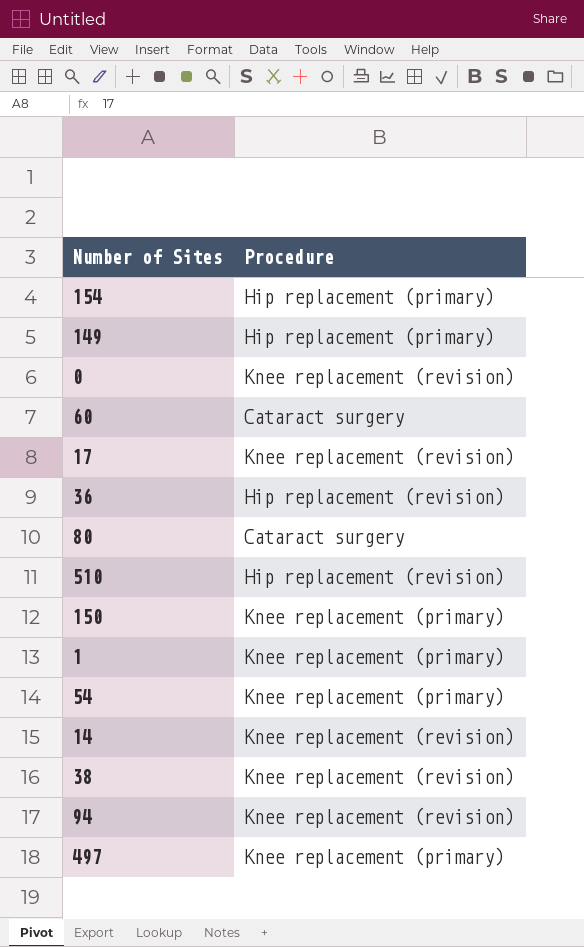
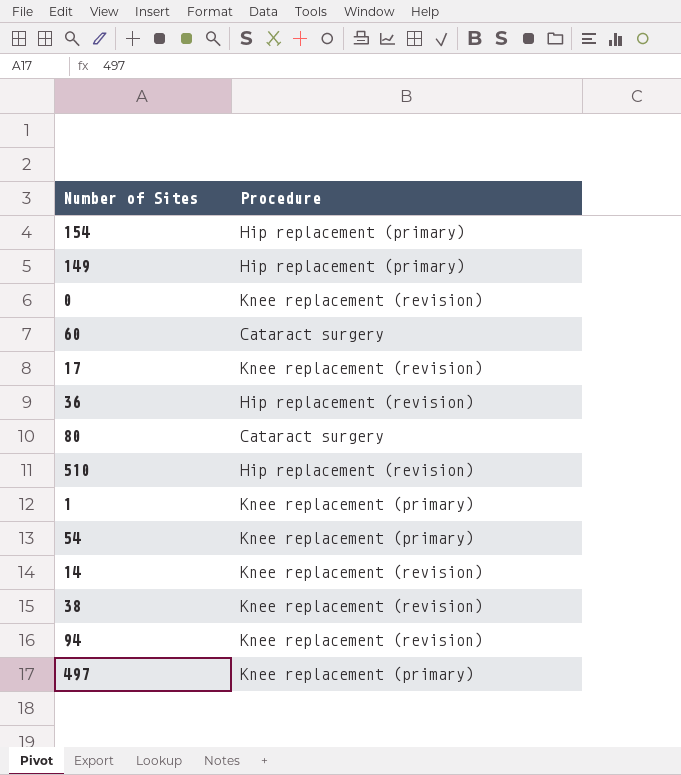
row 150: Knee replacement (primary) -> none

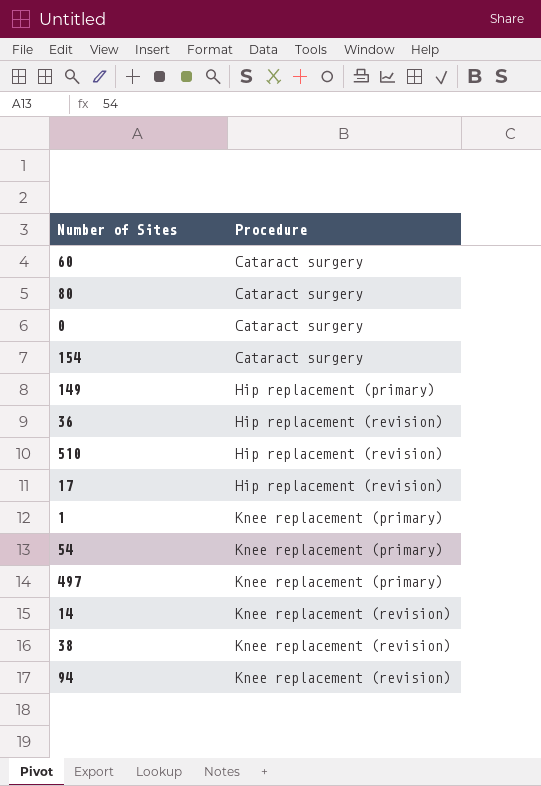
row order: none -> Procedure ascending
0 | Procedure: Knee replacement (revision) -> Cataract surgery
154 | Procedure: Hip replacement (primary) -> Cataract surgery
17 | Procedure: Knee replacement (revision) -> Hip replacement (revision)

